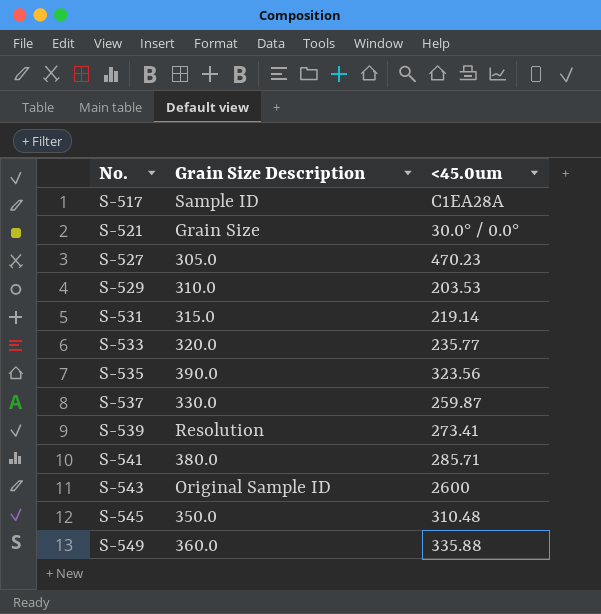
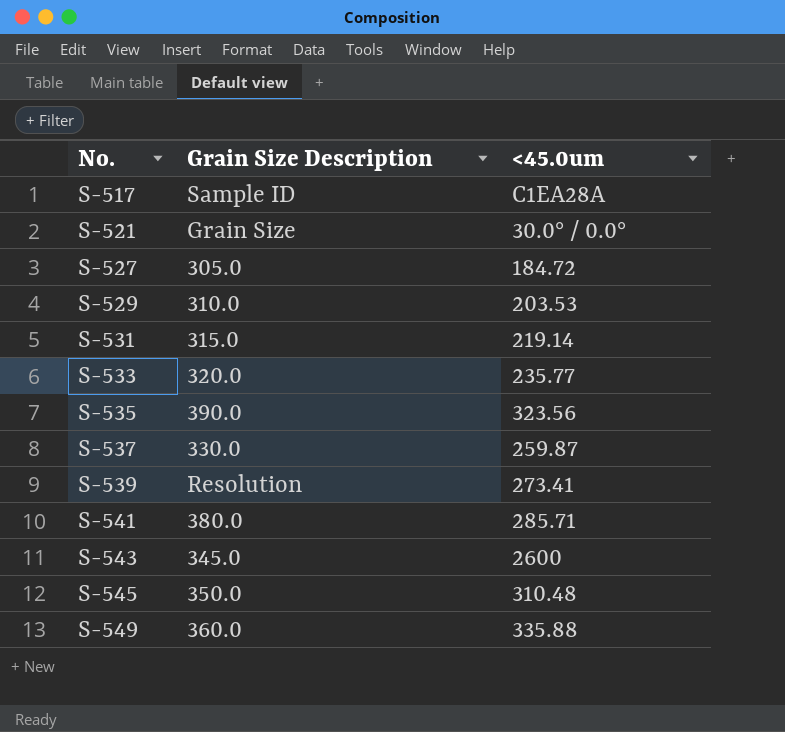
S-527 | <45.0um: 470.23 -> 184.72
S-543 | Grain Size Description: Original Sample ID -> 345.0

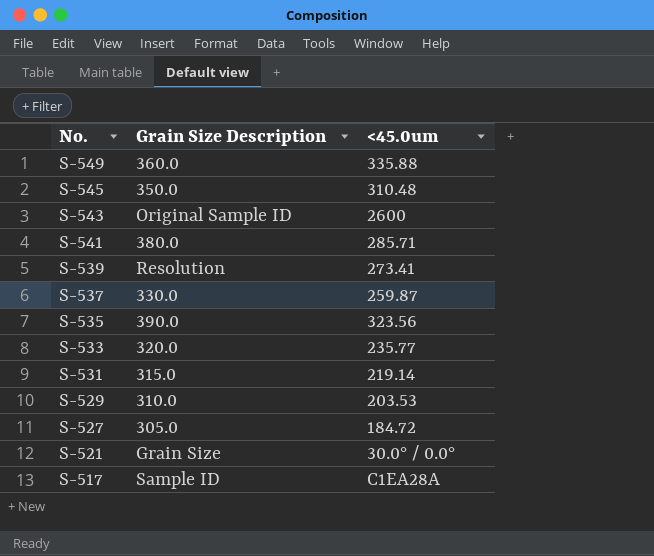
row order: No. ascending -> No. descending
S-543 | Grain Size Description: 345.0 -> Original Sample ID

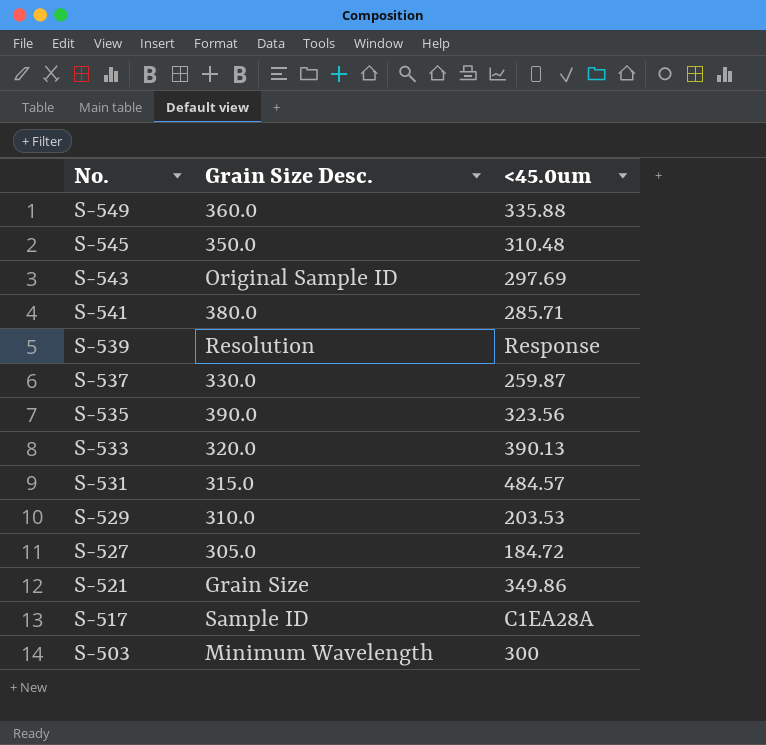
column name: Grain Size Description -> Grain Size Desc.
S-543 | <45.0um: 2600 -> 297.69
S-539 | <45.0um: 273.41 -> Response
S-533 | <45.0um: 235.77 -> 390.13
S-531 | <45.0um: 219.14 -> 484.57
S-521 | <45.0um: 30.0° / 0.0° -> 349.86
row S-503: none -> Minimum Wavelength | 300

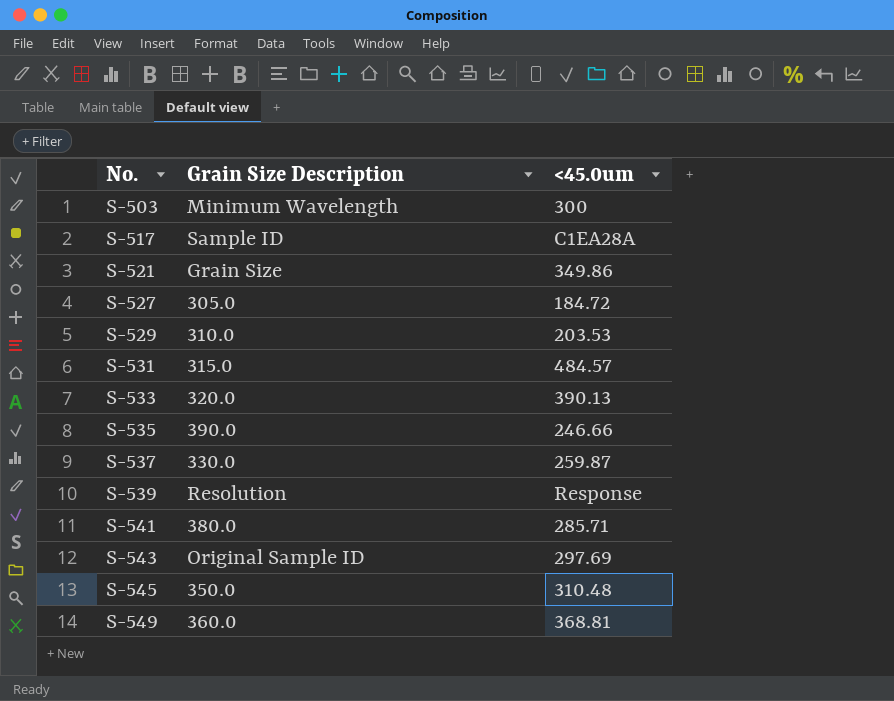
row order: No. descending -> No. ascending
column name: Grain Size Desc. -> Grain Size Description
S-535 | <45.0um: 323.56 -> 246.66
S-549 | <45.0um: 335.88 -> 368.81

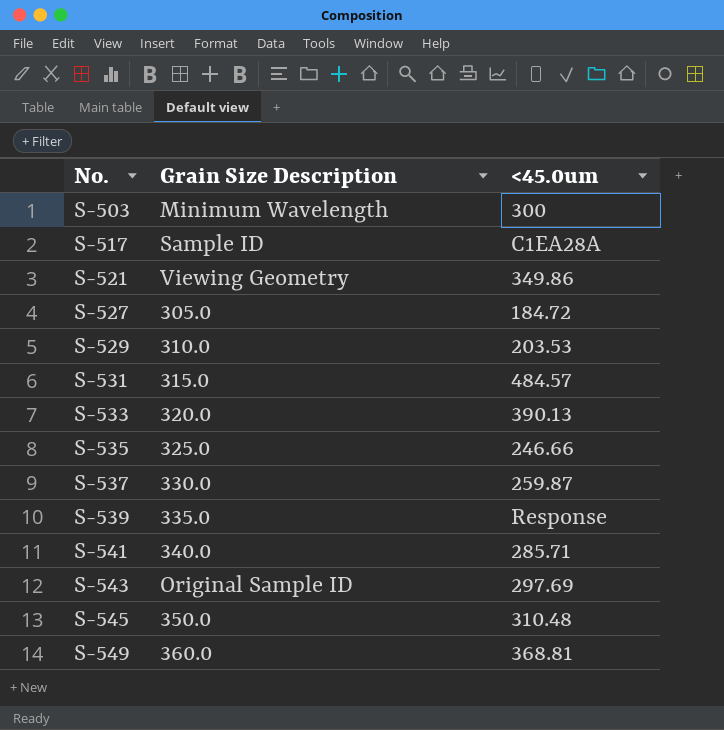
S-521 | Grain Size Description: Grain Size -> Viewing Geometry
S-535 | Grain Size Description: 390.0 -> 325.0
S-539 | Grain Size Description: Resolution -> 335.0
S-541 | Grain Size Description: 380.0 -> 340.0

